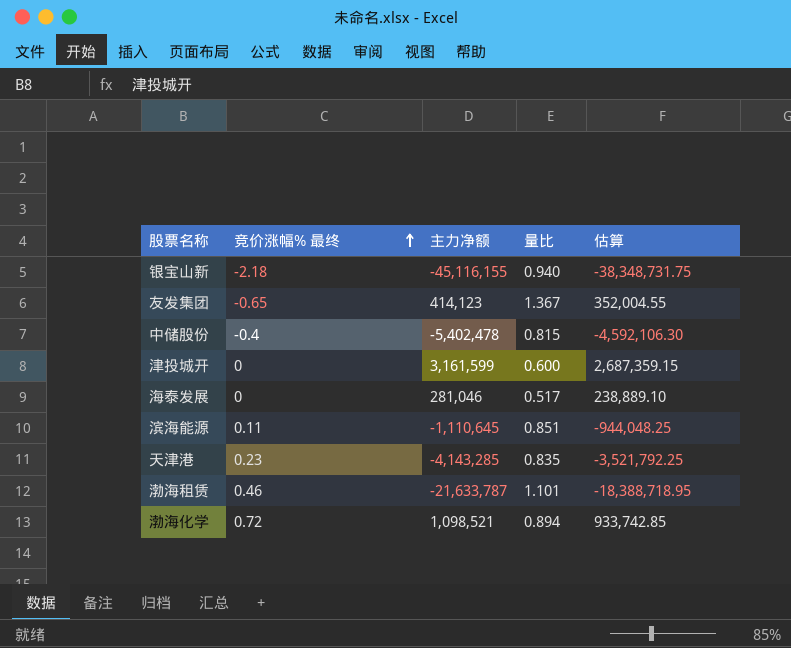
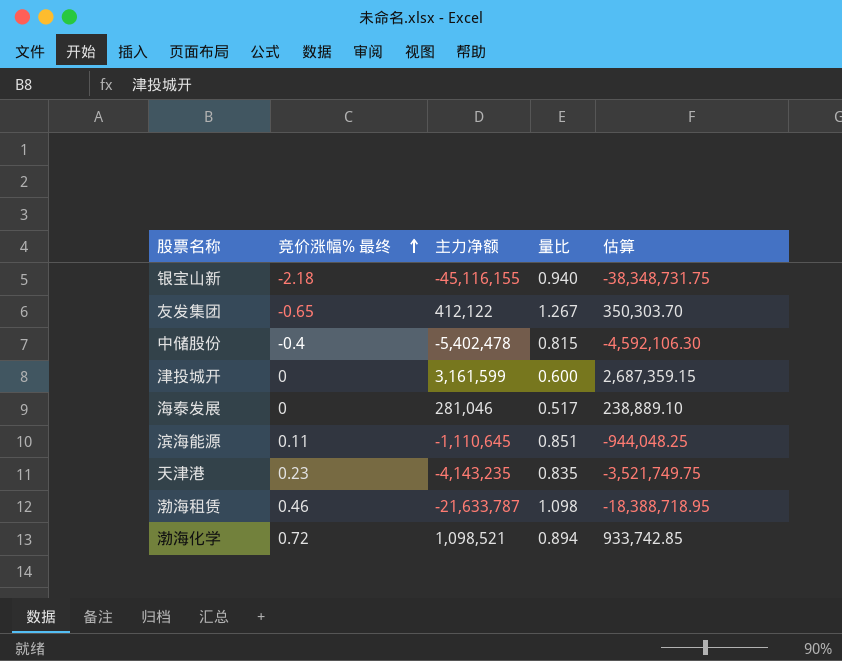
友发集团 | 主力净额: 414,123 -> 412,122
友发集团 | 量比: 1.367 -> 1.267
友发集团 | 估算: 352,004.55 -> 350,303.70
天津港 | 主力净额: -4,143,285 -> -4,143,235
天津港 | 估算: -3,521,792.25 -> -3,521,749.75
渤海租赁 | 量比: 1.101 -> 1.098

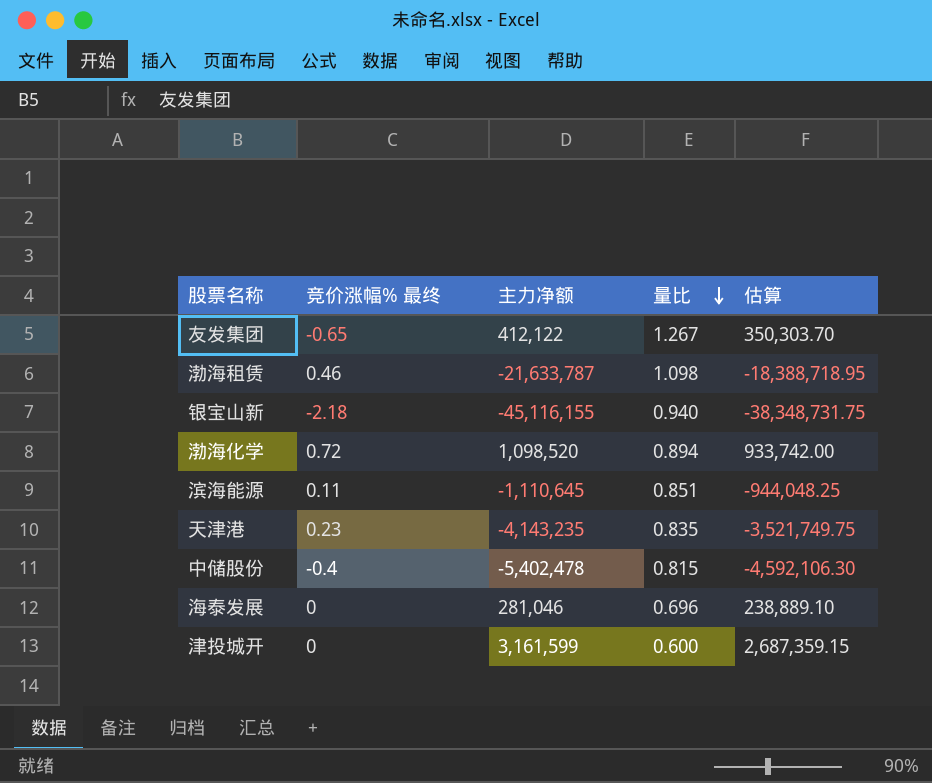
row order: 竞价涨幅% 最终 ascending -> 量比 descending
渤海化学 | 主力净额: 1,098,521 -> 1,098,520
渤海化学 | 估算: 933,742.85 -> 933,742.00
海泰发展 | 量比: 0.517 -> 0.696

